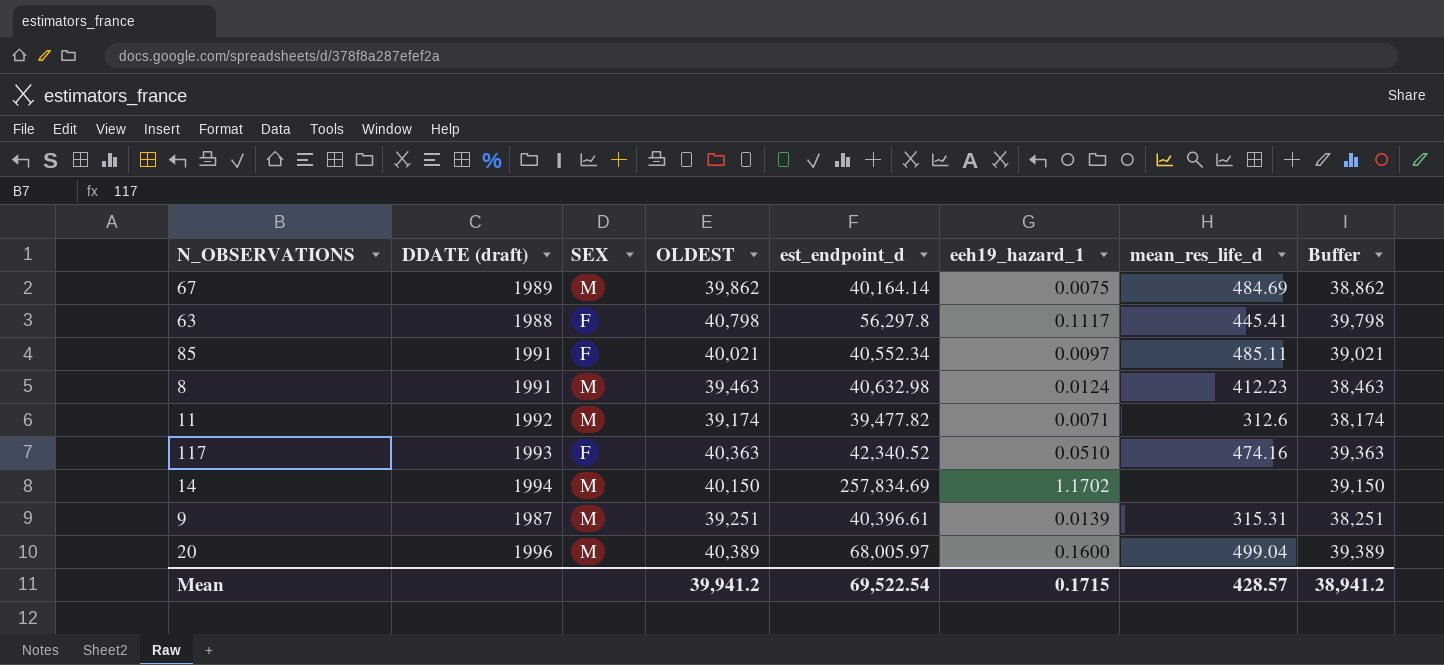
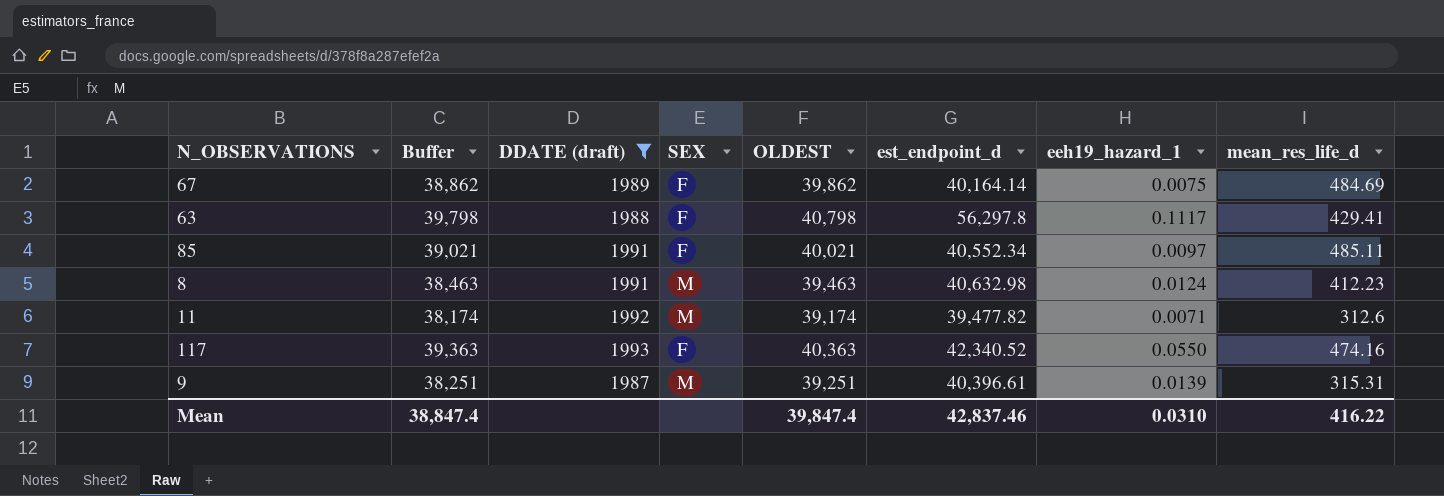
filter: none -> DDATE (draft) <= 1993
column Buffer | position: 8 -> 2
67 | SEX: M -> F
63 | mean_res_life_d: 445.41 -> 429.41
117 | eeh19_hazard_1: 0.0510 -> 0.0550
Mean | Buffer: 38,941.2 -> 38,847.4
Mean | OLDEST: 39,941.2 -> 39,847.4
Mean | est_endpoint_d: 69,522.54 -> 42,837.46
Mean | eeh19_hazard_1: 0.1715 -> 0.0310
Mean | mean_res_life_d: 428.57 -> 416.22

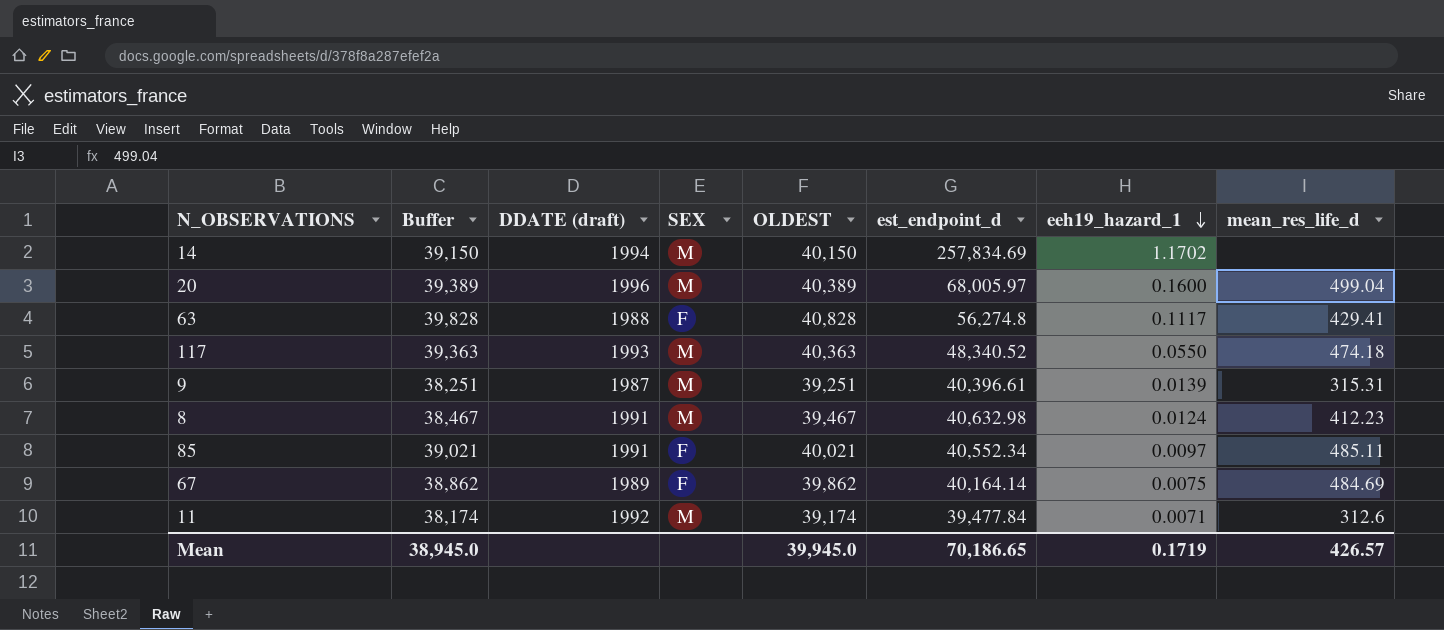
filter: DDATE (draft) <= 1993 -> none
row order: none -> eeh19_hazard_1 descending
63 | Buffer: 39,798 -> 39,828
63 | OLDEST: 40,798 -> 40,828
63 | est_endpoint_d: 56,297.8 -> 56,274.8
117 | SEX: F -> M
117 | est_endpoint_d: 42,340.52 -> 48,340.52
117 | mean_res_life_d: 474.16 -> 474.18
8 | Buffer: 38,463 -> 38,467
8 | OLDEST: 39,463 -> 39,467
11 | est_endpoint_d: 39,477.82 -> 39,477.84
Mean | Buffer: 38,847.4 -> 38,945.0
Mean | OLDEST: 39,847.4 -> 39,945.0
Mean | est_endpoint_d: 42,837.46 -> 70,186.65
Mean | eeh19_hazard_1: 0.0310 -> 0.1719
Mean | mean_res_life_d: 416.22 -> 426.57

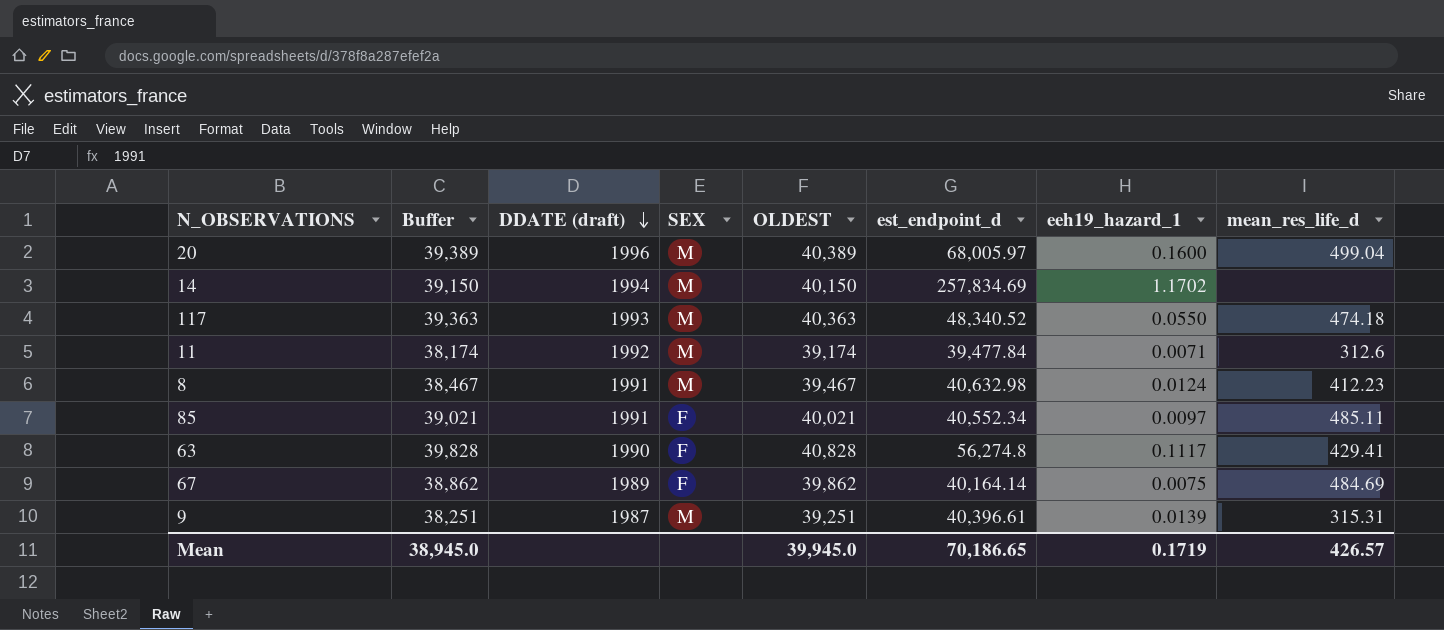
row order: eeh19_hazard_1 descending -> DDATE (draft) descending
63 | DDATE (draft): 1988 -> 1990

